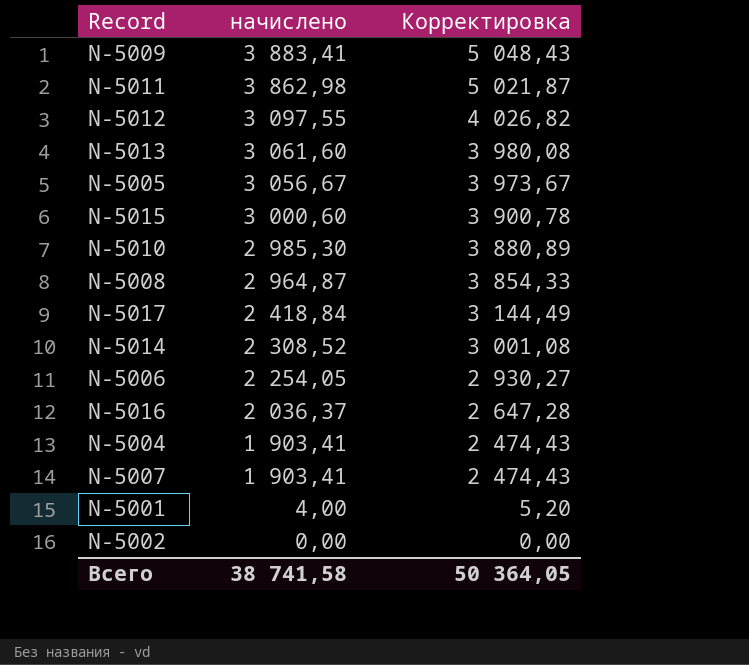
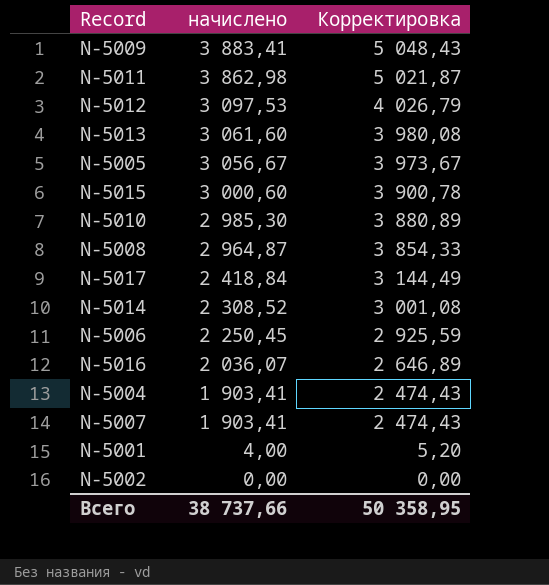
N-5012 | начислено: 3 097,55 -> 3 097,53
N-5012 | Корректировка: 4 026,82 -> 4 026,79
N-5006 | начислено: 2 254,05 -> 2 250,45
N-5006 | Корректировка: 2 930,27 -> 2 925,59
N-5016 | начислено: 2 036,37 -> 2 036,07
N-5016 | Корректировка: 2 647,28 -> 2 646,89
Всего | начислено: 38 741,58 -> 38 737,66
Всего | Корректировка: 50 364,05 -> 50 358,95

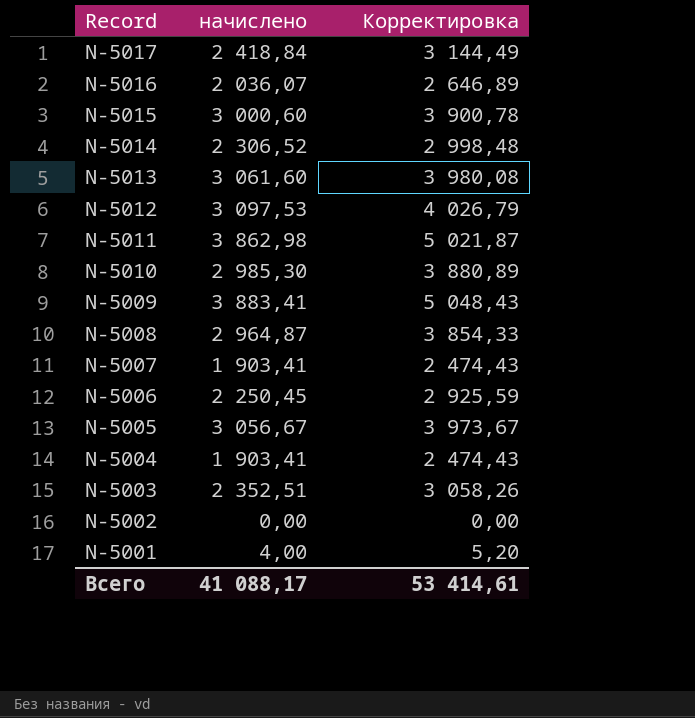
row order: начислено descending -> Record descending
N-5014 | начислено: 2 308,52 -> 2 306,52
N-5014 | Корректировка: 3 001,08 -> 2 998,48
row N-5003: none -> 2 352,51 | 3 058,26
Всего | начислено: 38 737,66 -> 41 088,17
Всего | Корректировка: 50 358,95 -> 53 414,61

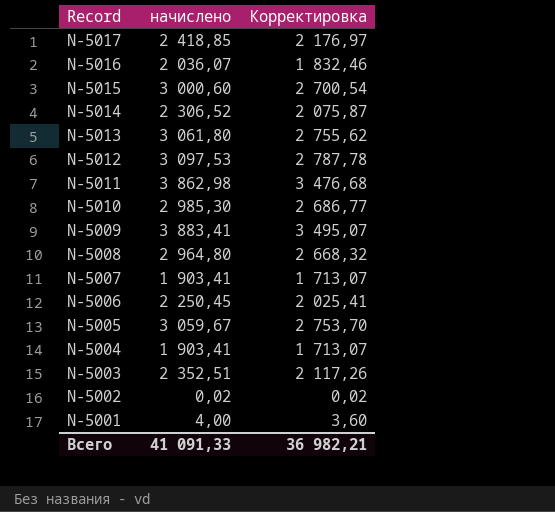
column Корректировка | formula: [начислено] * 1,3 -> [начислено] * 0,9
N-5017 | начислено: 2 418,84 -> 2 418,85
N-5013 | начислено: 3 061,60 -> 3 061,80
N-5008 | начислено: 2 964,87 -> 2 964,80
N-5005 | начислено: 3 056,67 -> 3 059,67
N-5002 | начислено: 0,00 -> 0,02
Всего | начислено: 41 088,17 -> 41 091,33
Всего | Корректировка: 53 414,61 -> 36 982,21

